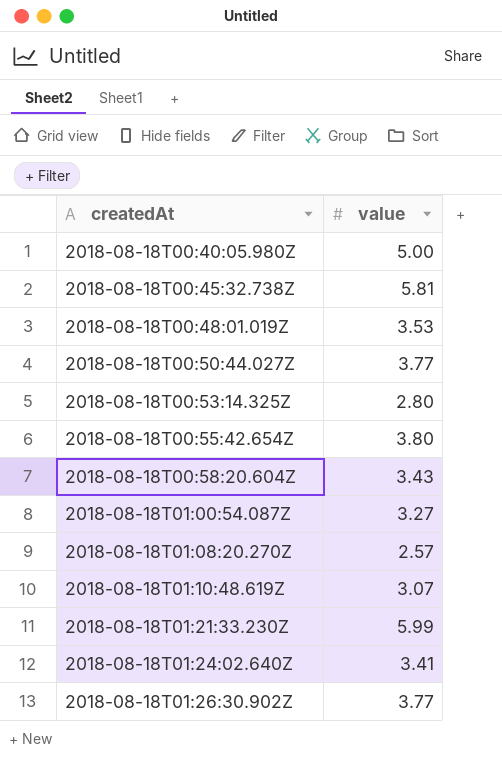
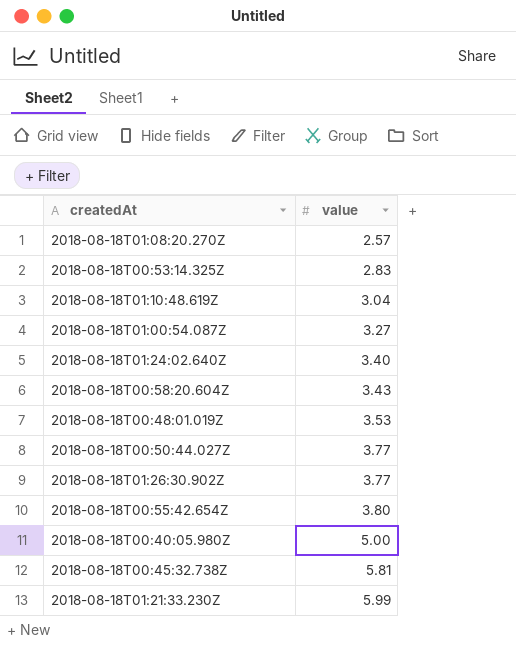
row order: createdAt ascending -> value ascending
2018-08-18T00:53:14.325Z | value: 2.80 -> 2.83
2018-08-18T01:10:48.619Z | value: 3.07 -> 3.04
2018-08-18T01:24:02.640Z | value: 3.41 -> 3.40

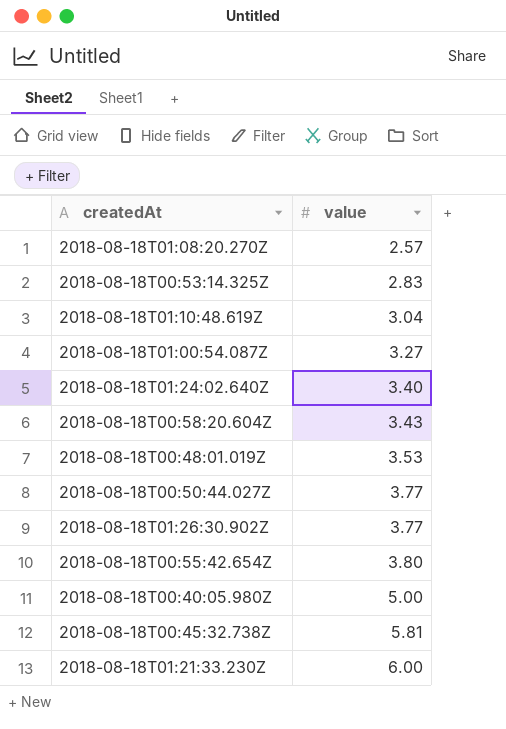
2018-08-18T01:21:33.230Z | value: 5.99 -> 6.00

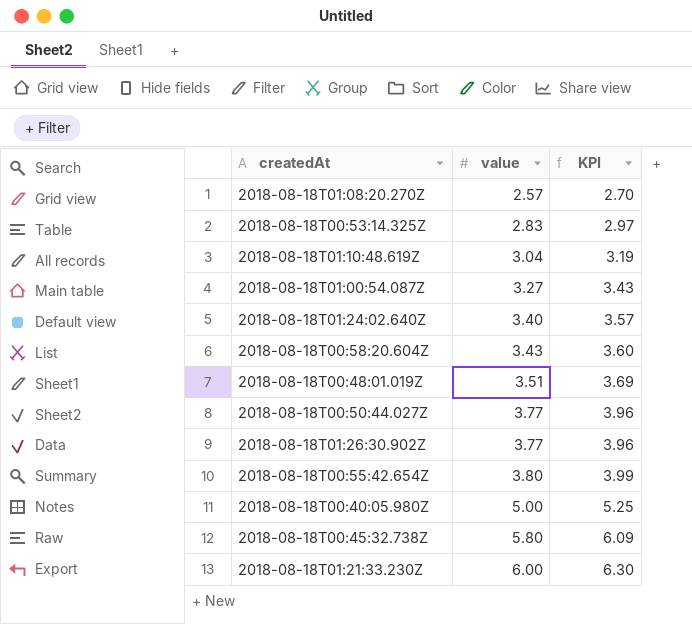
column KPI | formula: none -> [value] * 1.05
2018-08-18T00:48:01.019Z | value: 3.53 -> 3.51
2018-08-18T00:45:32.738Z | value: 5.81 -> 5.80

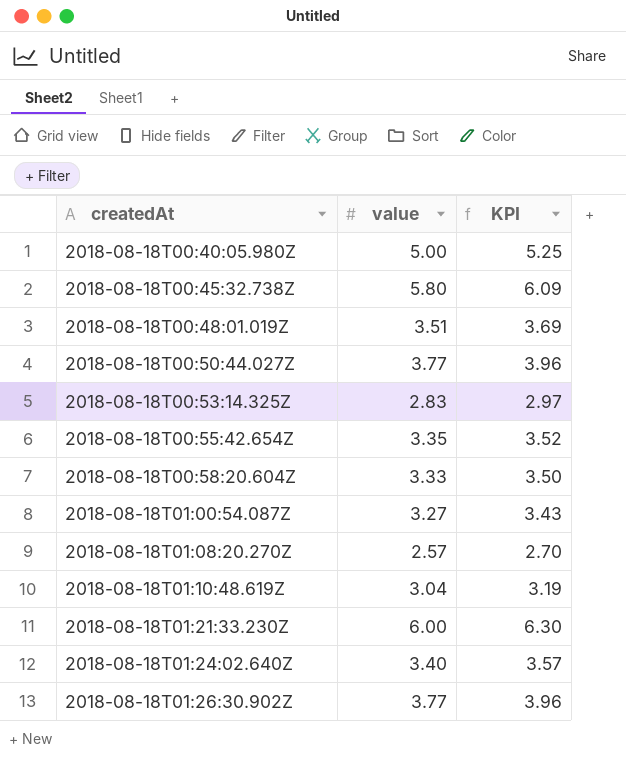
row order: value ascending -> createdAt ascending
2018-08-18T00:55:42.654Z | value: 3.80 -> 3.35
2018-08-18T00:55:42.654Z | KPI: 3.99 -> 3.52
2018-08-18T00:58:20.604Z | value: 3.43 -> 3.33
2018-08-18T00:58:20.604Z | KPI: 3.60 -> 3.50

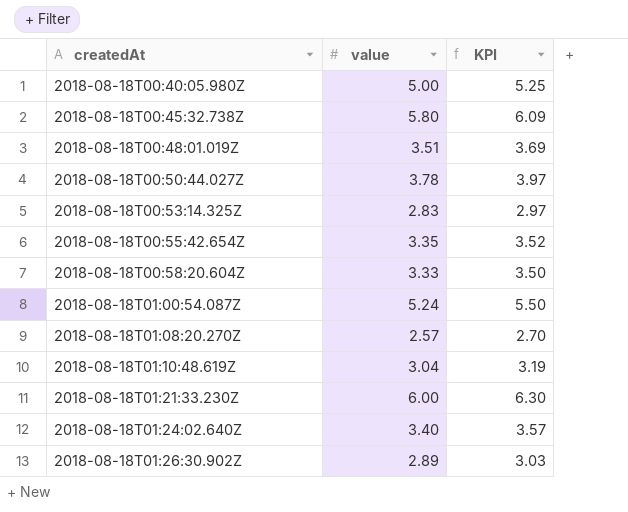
2018-08-18T00:50:44.027Z | value: 3.77 -> 3.78
2018-08-18T00:50:44.027Z | KPI: 3.96 -> 3.97
2018-08-18T01:00:54.087Z | value: 3.27 -> 5.24
2018-08-18T01:00:54.087Z | KPI: 3.43 -> 5.50
2018-08-18T01:26:30.902Z | value: 3.77 -> 2.89
2018-08-18T01:26:30.902Z | KPI: 3.96 -> 3.03

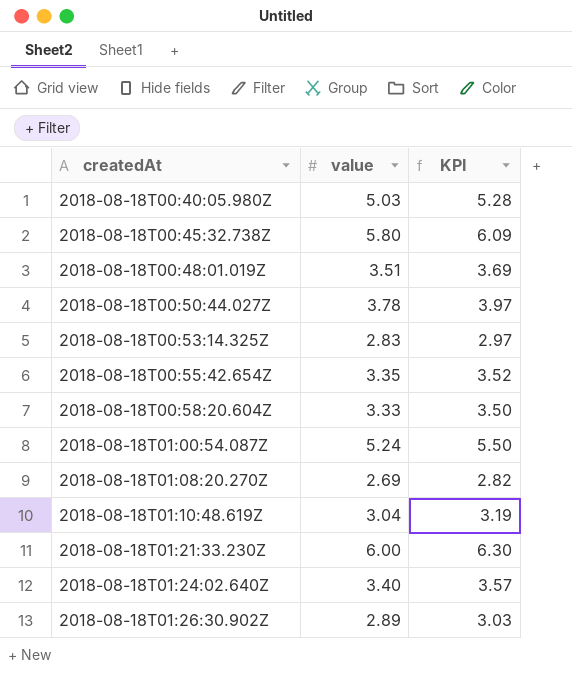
2018-08-18T00:40:05.980Z | value: 5.00 -> 5.03
2018-08-18T00:40:05.980Z | KPI: 5.25 -> 5.28
2018-08-18T01:08:20.270Z | value: 2.57 -> 2.69
2018-08-18T01:08:20.270Z | KPI: 2.70 -> 2.82

